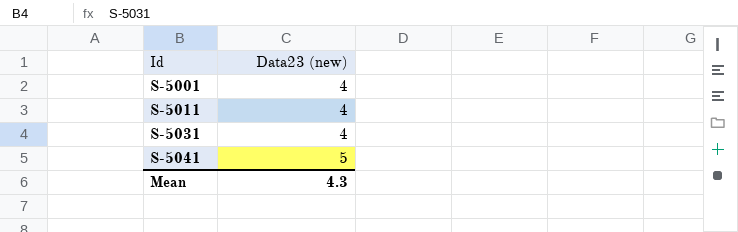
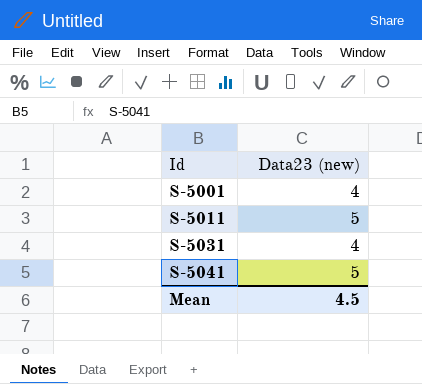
S-5011 | Data23 (new): 4 -> 5
Mean | Data23 (new): 4.3 -> 4.5

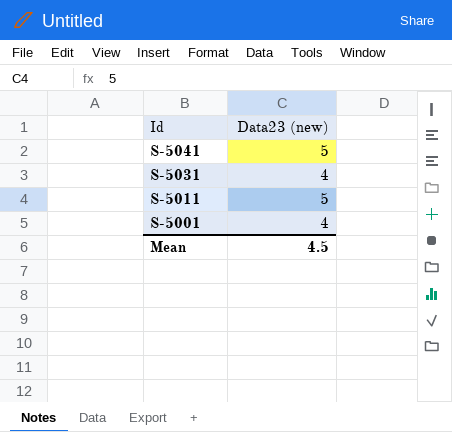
row order: Id ascending -> Id descending

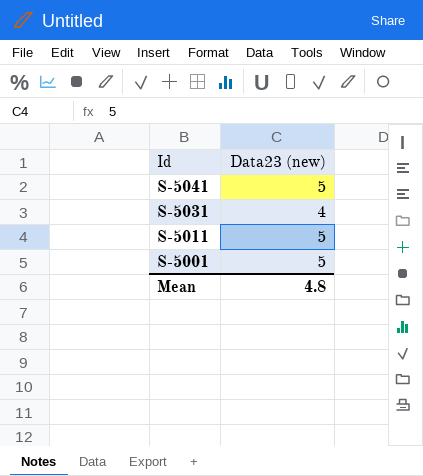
S-5001 | Data23 (new): 4 -> 5
Mean | Data23 (new): 4.5 -> 4.8

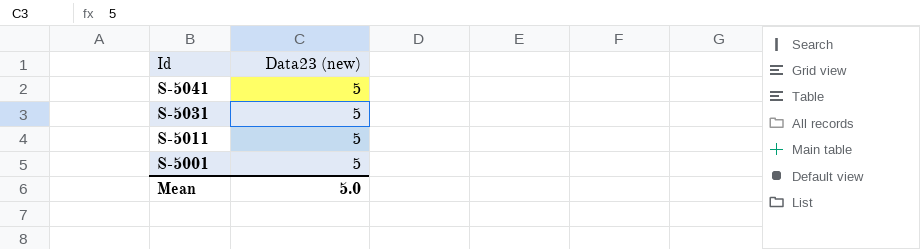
S-5031 | Data23 (new): 4 -> 5
Mean | Data23 (new): 4.8 -> 5.0

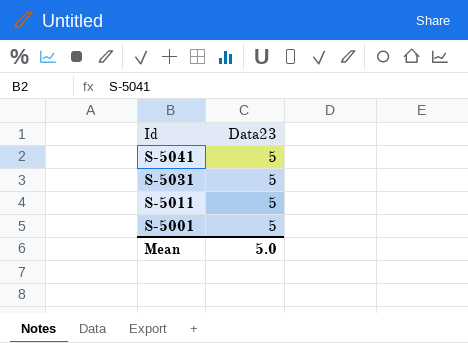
column name: Data23 (new) -> Data23

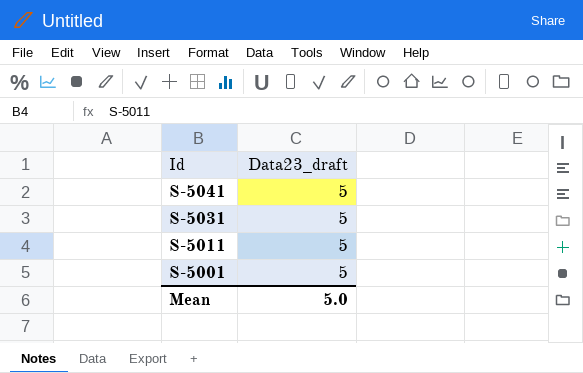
column name: Data23 -> Data23_draft

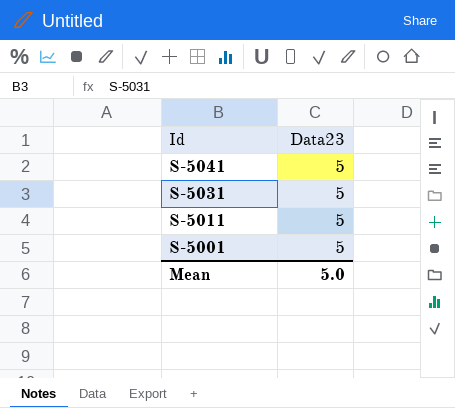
column name: Data23_draft -> Data23

